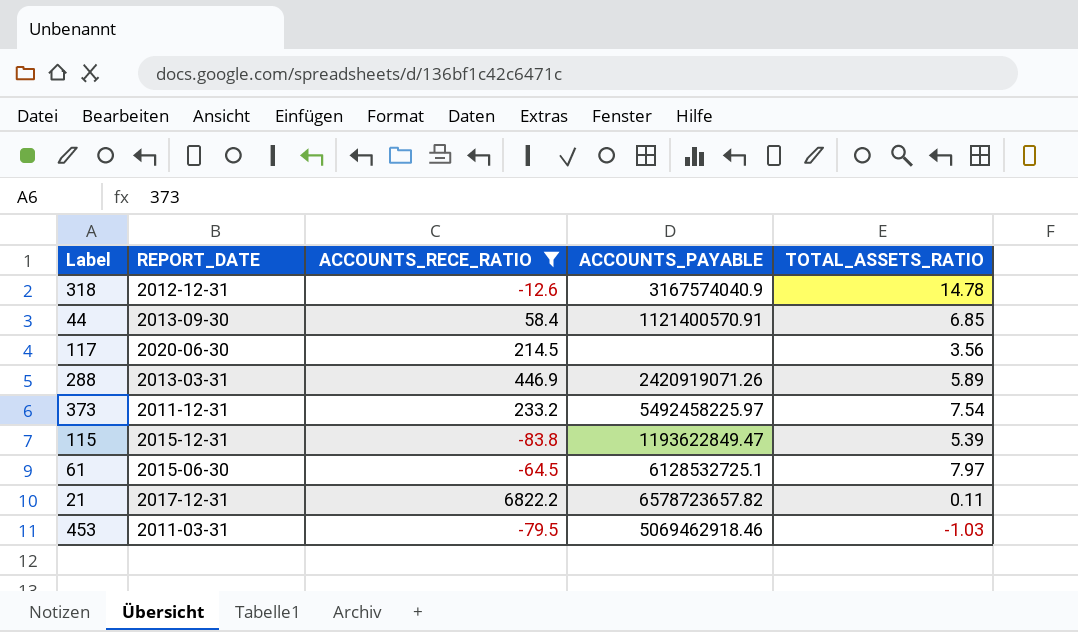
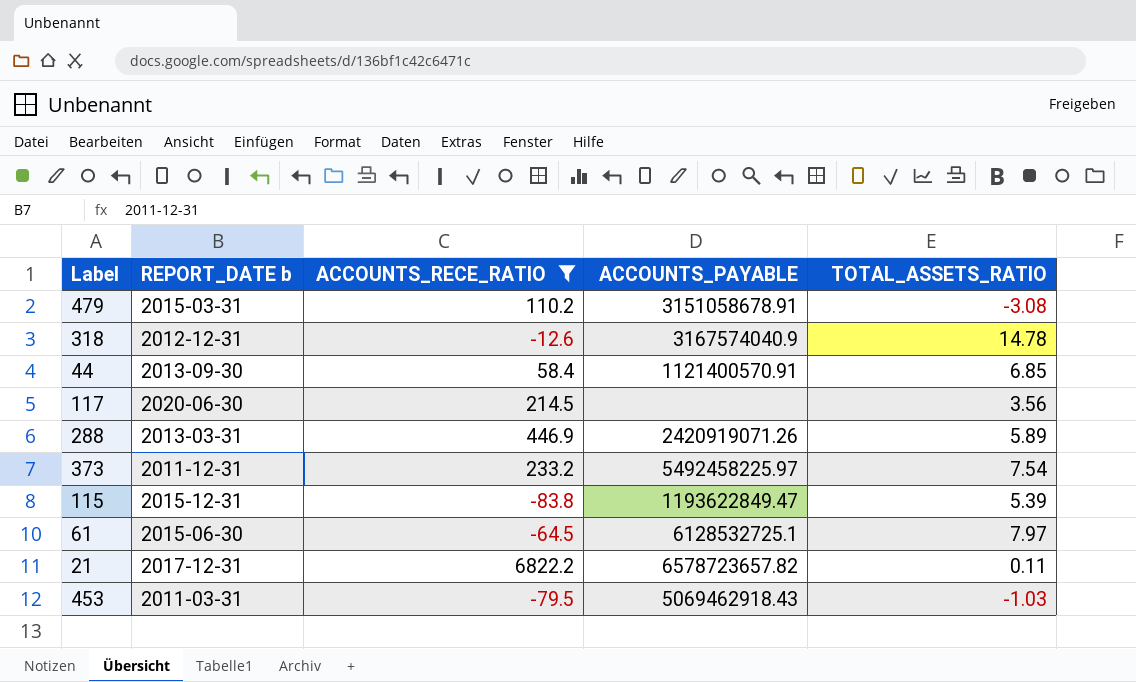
column name: REPORT_DATE -> REPORT_DATE b
row 479: none -> 2015-03-31 | 110.2 | 3151058678.91 | -3.08
453 | ACCOUNTS_PAYABLE: 5069462918.46 -> 5069462918.43

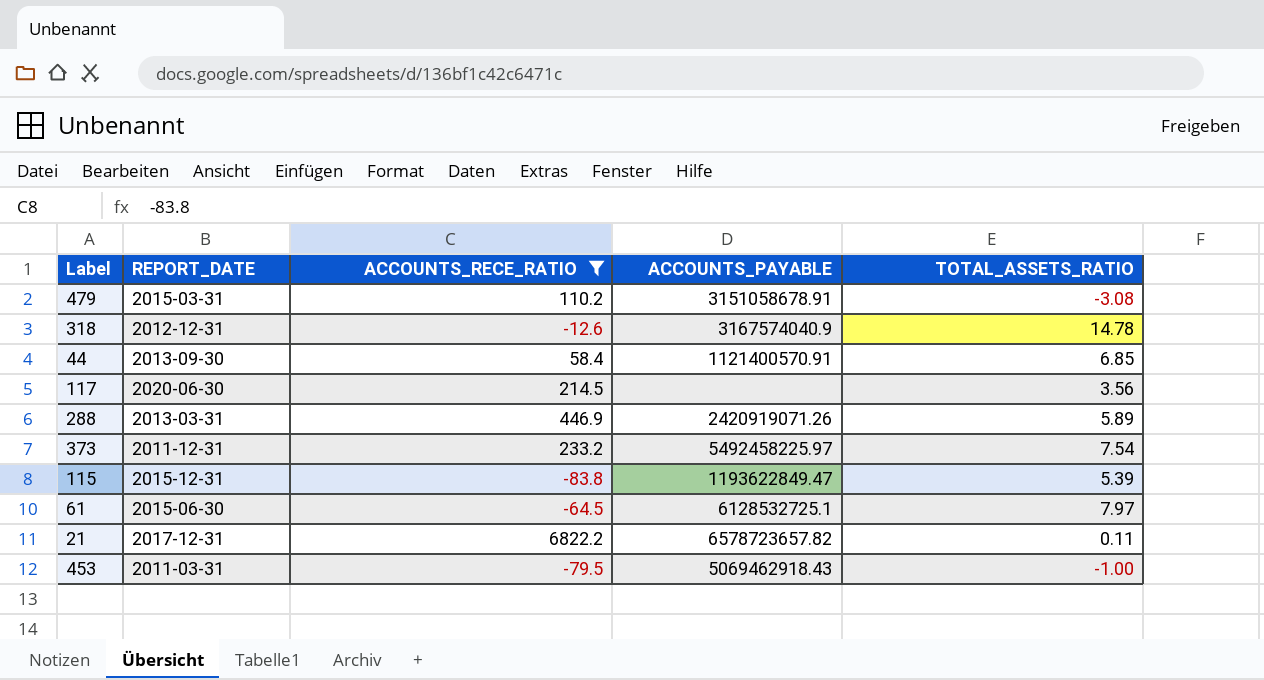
column name: REPORT_DATE b -> REPORT_DATE
453 | TOTAL_ASSETS_RATIO: -1.03 -> -1.00

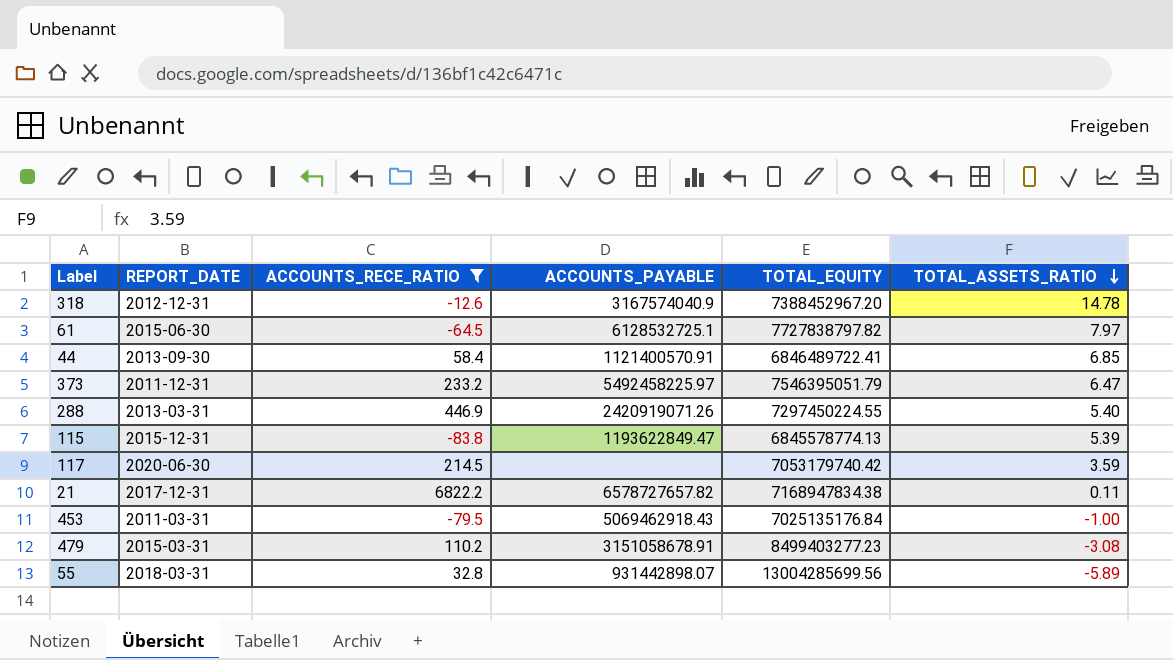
row order: none -> TOTAL_ASSETS_RATIO descending
column TOTAL_EQUITY | position: none -> 5
373 | TOTAL_ASSETS_RATIO: 7.54 -> 6.47
288 | TOTAL_ASSETS_RATIO: 5.89 -> 5.40
117 | TOTAL_ASSETS_RATIO: 3.56 -> 3.59
21 | ACCOUNTS_PAYABLE: 6578723657.82 -> 6578727657.82
row 55: none -> 2018-03-31 | 32.8 | 931442898.07 | 13004285699.56 | -5.89

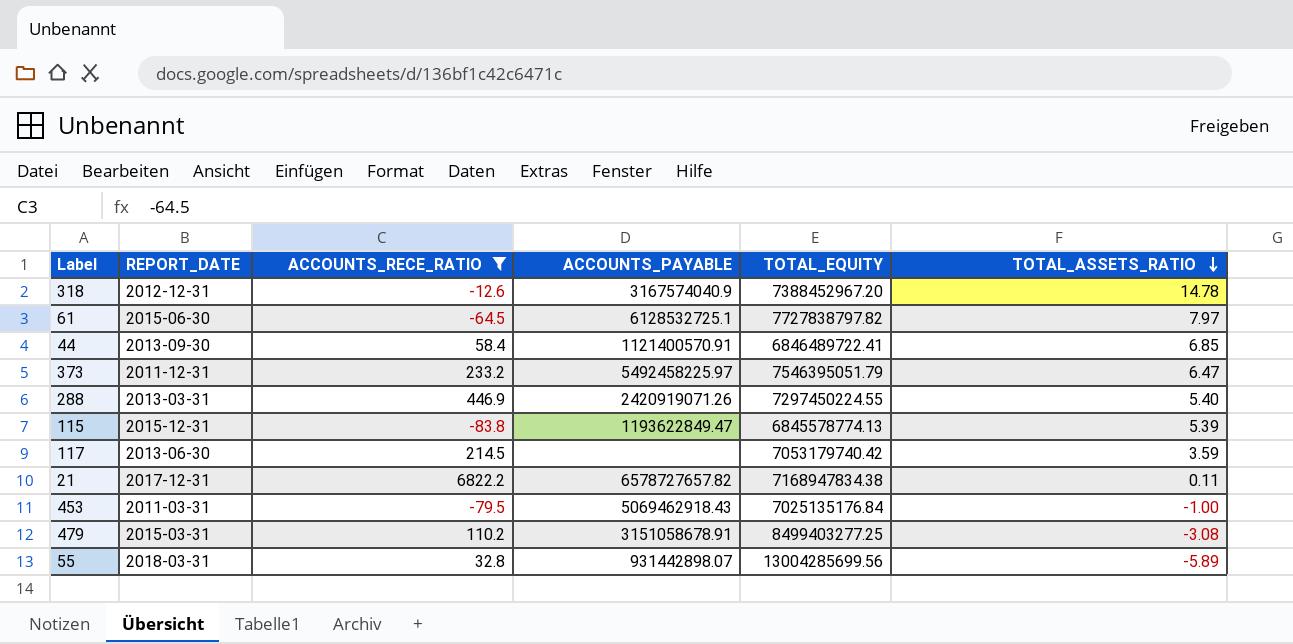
117 | REPORT_DATE: 2020-06-30 -> 2013-06-30
479 | TOTAL_EQUITY: 8499403277.23 -> 8499403277.25

